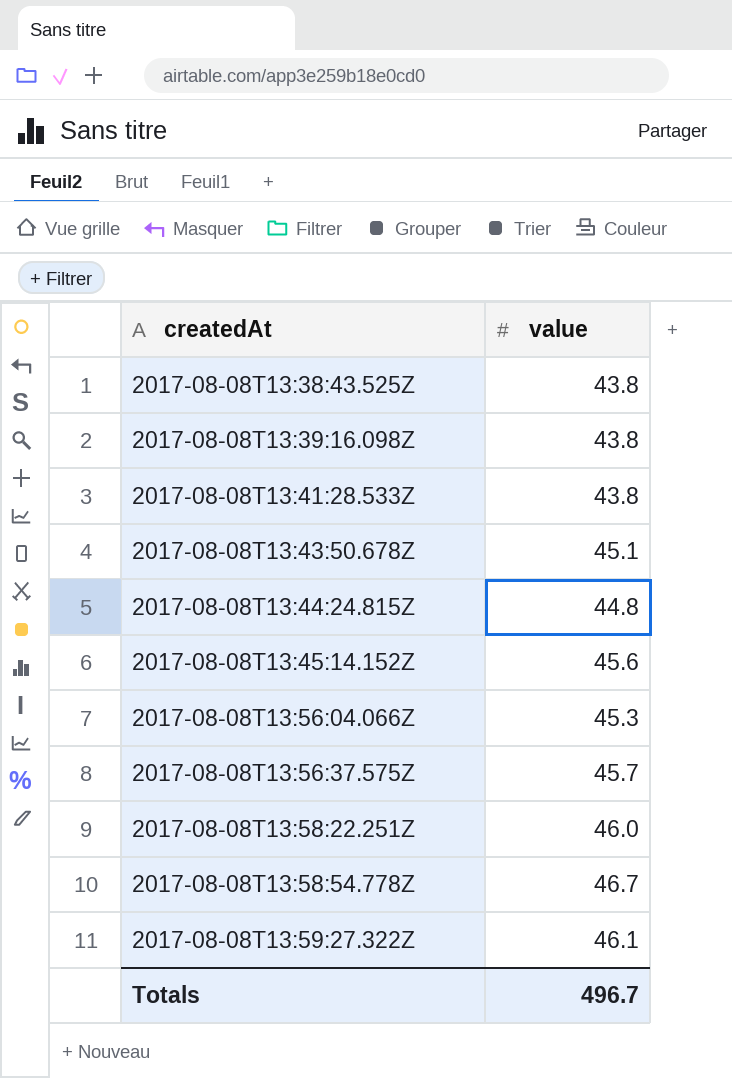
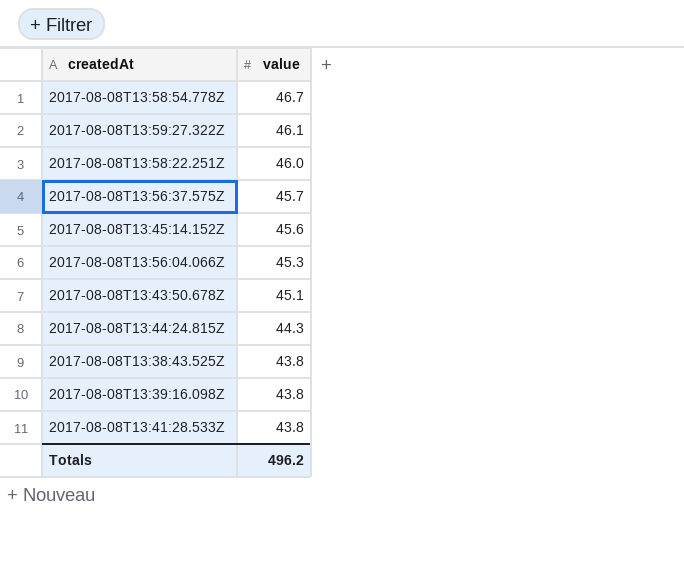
row order: createdAt ascending -> value descending
2017-08-08T13:44:24.815Z | value: 44.8 -> 44.3
Totals | value: 496.7 -> 496.2

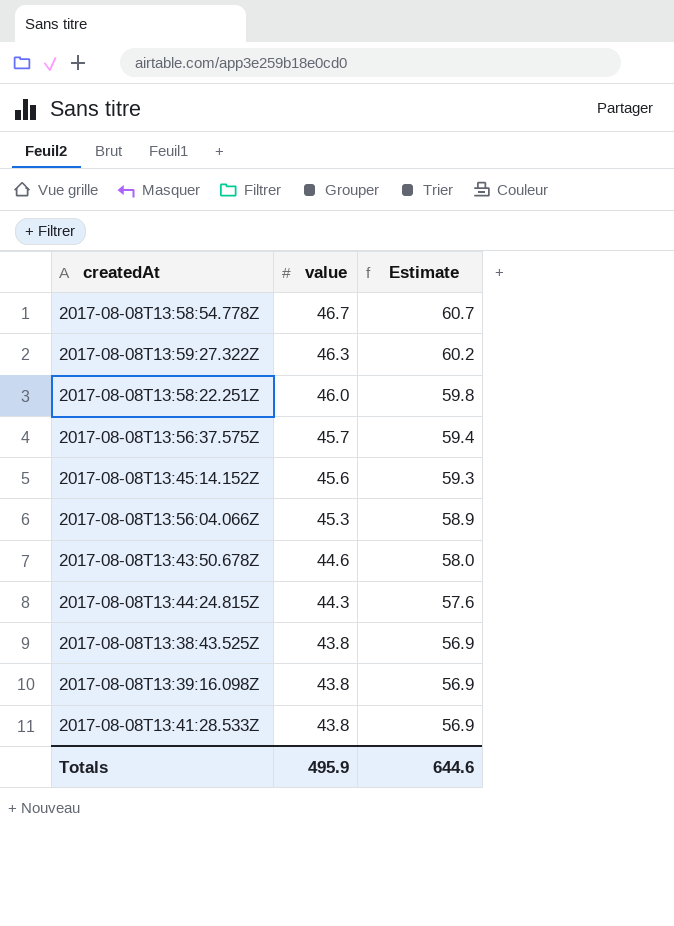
column Estimate | formula: none -> [value] * 1.3
2017-08-08T13:59:27.322Z | value: 46.1 -> 46.3
2017-08-08T13:43:50.678Z | value: 45.1 -> 44.6
Totals | value: 496.2 -> 495.9

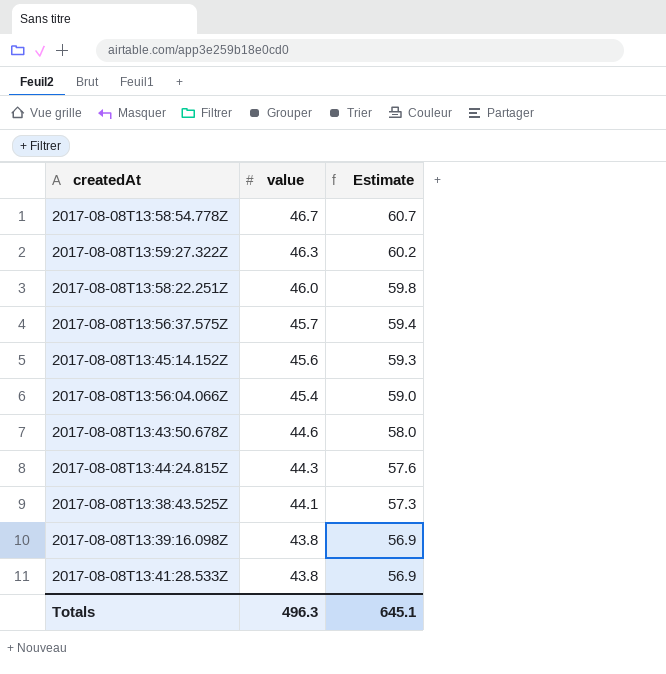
2017-08-08T13:56:04.066Z | value: 45.3 -> 45.4
2017-08-08T13:56:04.066Z | Estimate: 58.9 -> 59.0
2017-08-08T13:38:43.525Z | value: 43.8 -> 44.1
2017-08-08T13:38:43.525Z | Estimate: 56.9 -> 57.3
Totals | value: 495.9 -> 496.3
Totals | Estimate: 644.6 -> 645.1

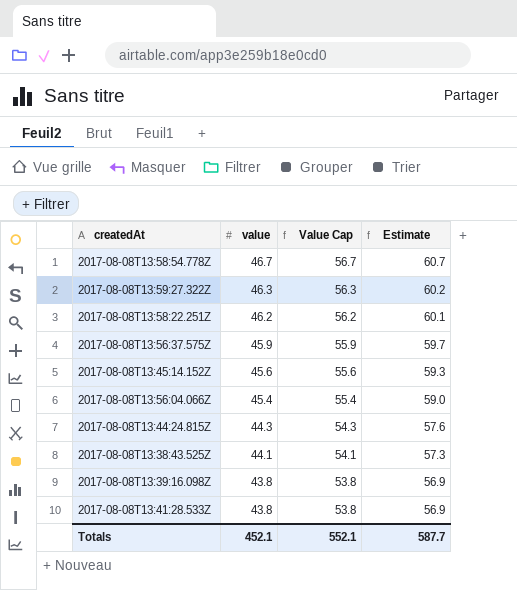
column Value Cap | formula: none -> [value] + 10
row 2017-08-08T13:43:50.678Z: 44.6 | 58.0 -> none
2017-08-08T13:58:22.251Z | value: 46.0 -> 46.2
2017-08-08T13:58:22.251Z | Estimate: 59.8 -> 60.1
2017-08-08T13:56:37.575Z | value: 45.7 -> 45.9
2017-08-08T13:56:37.575Z | Estimate: 59.4 -> 59.7
Totals | value: 496.3 -> 452.1
Totals | Estimate: 645.1 -> 587.7

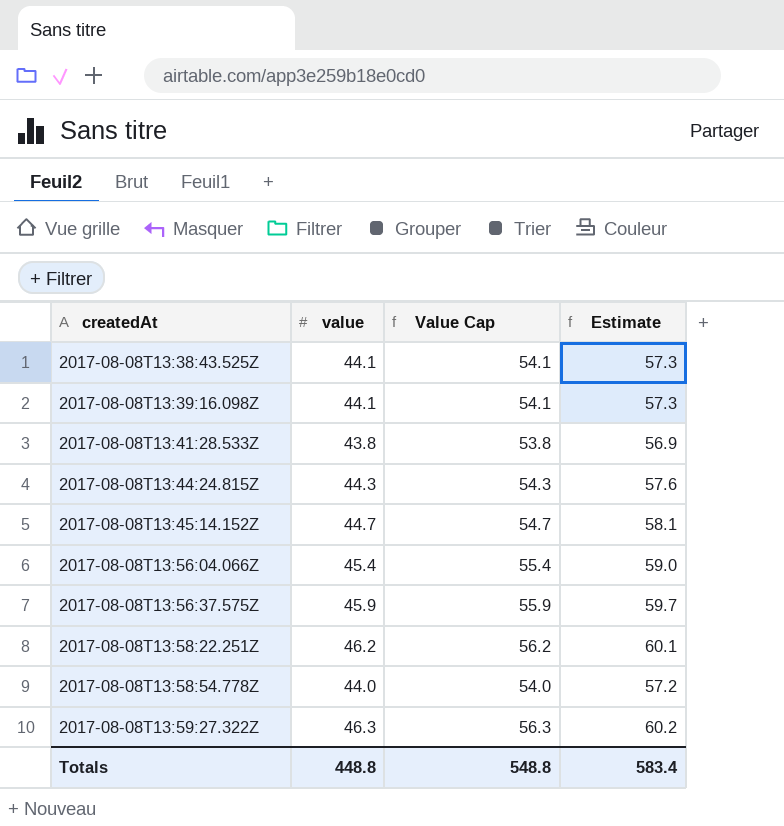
row order: value descending -> createdAt ascending
2017-08-08T13:39:16.098Z | value: 43.8 -> 44.1
2017-08-08T13:39:16.098Z | Value Cap: 53.8 -> 54.1
2017-08-08T13:39:16.098Z | Estimate: 56.9 -> 57.3
2017-08-08T13:45:14.152Z | value: 45.6 -> 44.7
2017-08-08T13:45:14.152Z | Value Cap: 55.6 -> 54.7
2017-08-08T13:45:14.152Z | Estimate: 59.3 -> 58.1
2017-08-08T13:58:54.778Z | value: 46.7 -> 44.0
2017-08-08T13:58:54.778Z | Value Cap: 56.7 -> 54.0
2017-08-08T13:58:54.778Z | Estimate: 60.7 -> 57.2
Totals | value: 452.1 -> 448.8
Totals | Value Cap: 552.1 -> 548.8
Totals | Estimate: 587.7 -> 583.4

